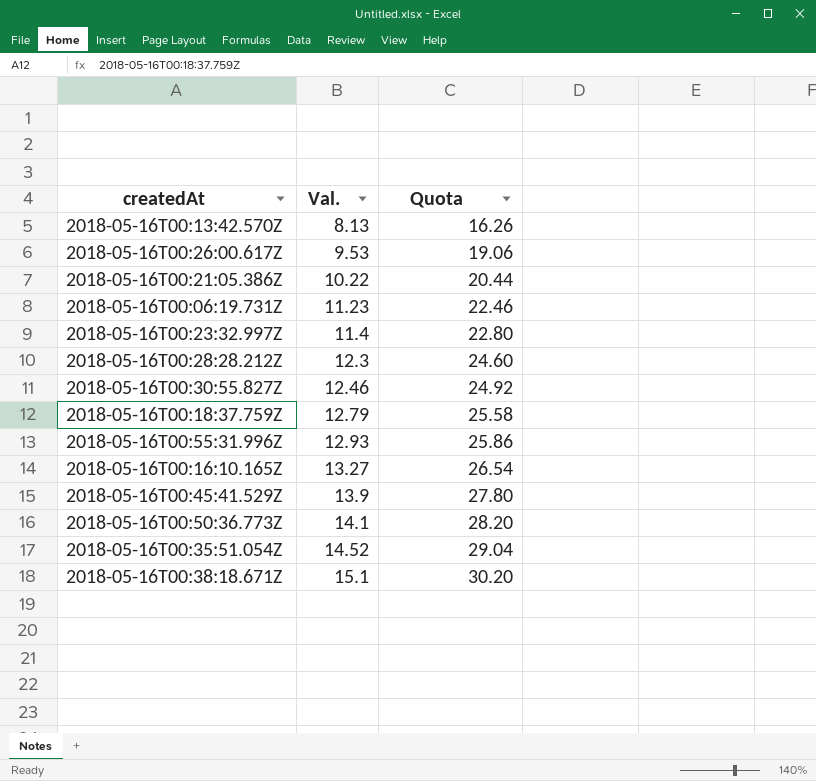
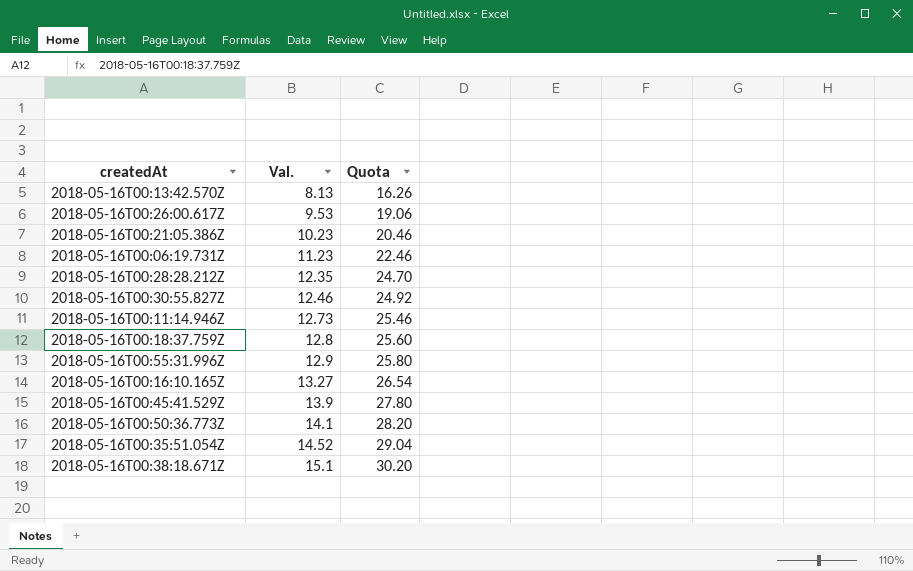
row 2018-05-16T00:23:32.997Z: 11.4 | 22.80 -> none
2018-05-16T00:21:05.386Z | Val.: 10.22 -> 10.23
2018-05-16T00:21:05.386Z | Quota: 20.44 -> 20.46
2018-05-16T00:28:28.212Z | Val.: 12.3 -> 12.35
2018-05-16T00:28:28.212Z | Quota: 24.60 -> 24.70
row 2018-05-16T00:11:14.946Z: none -> 12.73 | 25.46
2018-05-16T00:18:37.759Z | Val.: 12.79 -> 12.8
2018-05-16T00:18:37.759Z | Quota: 25.58 -> 25.60
2018-05-16T00:55:31.996Z | Val.: 12.93 -> 12.9
2018-05-16T00:55:31.996Z | Quota: 25.86 -> 25.80

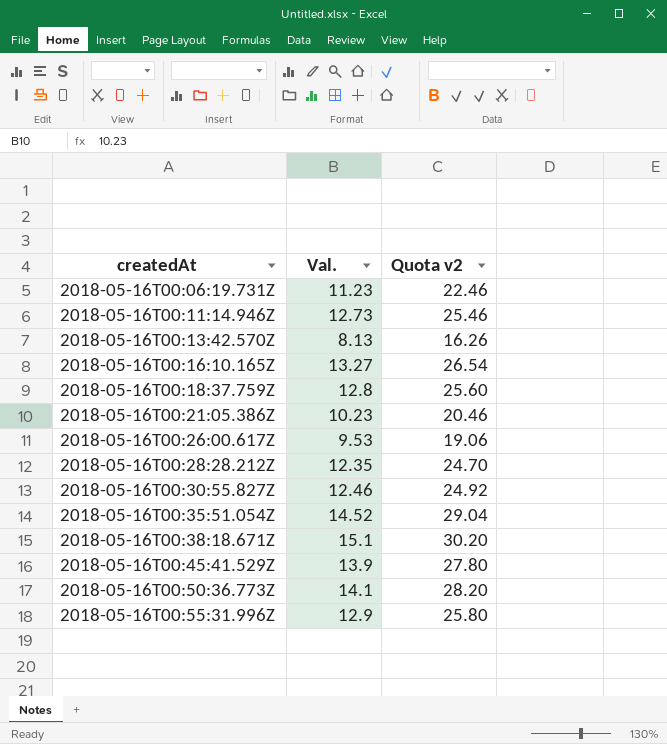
row order: Val. ascending -> createdAt ascending
column name: Quota -> Quota v2

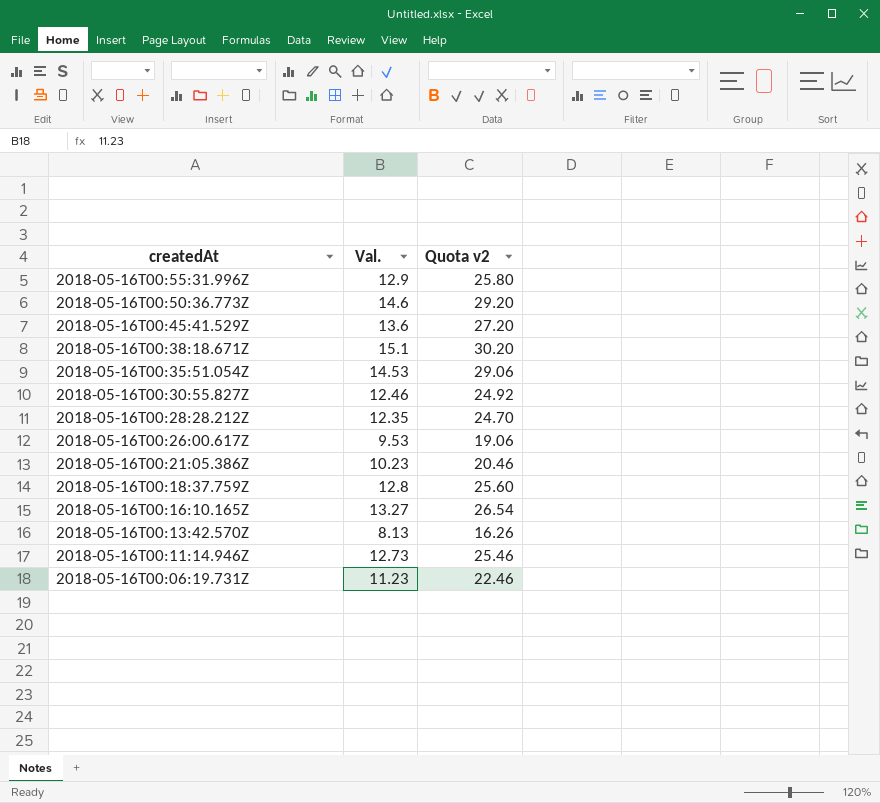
row order: createdAt ascending -> createdAt descending
2018-05-16T00:50:36.773Z | Val.: 14.1 -> 14.6
2018-05-16T00:50:36.773Z | Quota v2: 28.20 -> 29.20
2018-05-16T00:45:41.529Z | Val.: 13.9 -> 13.6
2018-05-16T00:45:41.529Z | Quota v2: 27.80 -> 27.20
2018-05-16T00:35:51.054Z | Val.: 14.52 -> 14.53
2018-05-16T00:35:51.054Z | Quota v2: 29.04 -> 29.06

